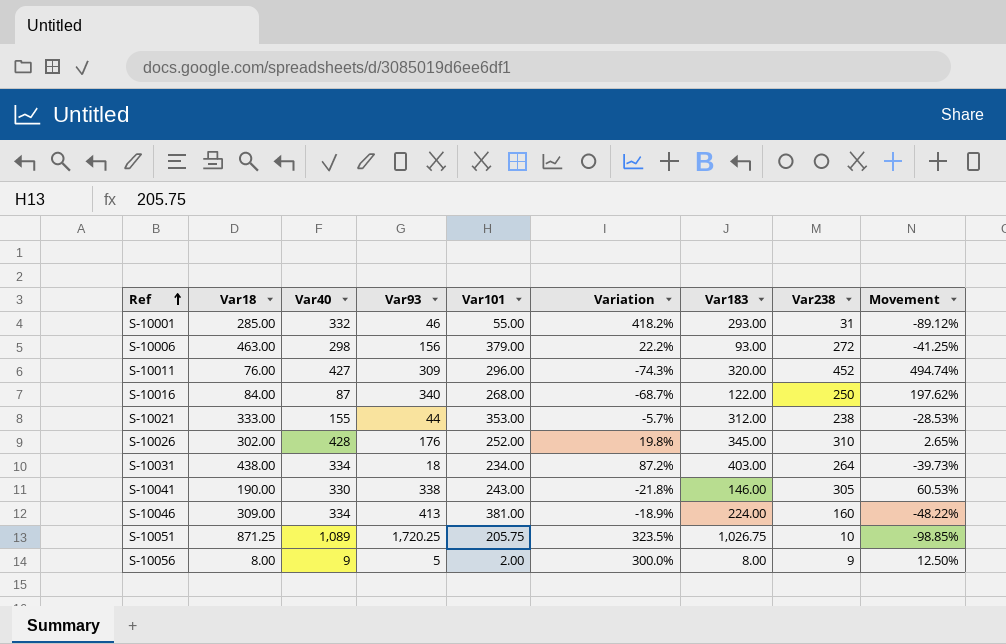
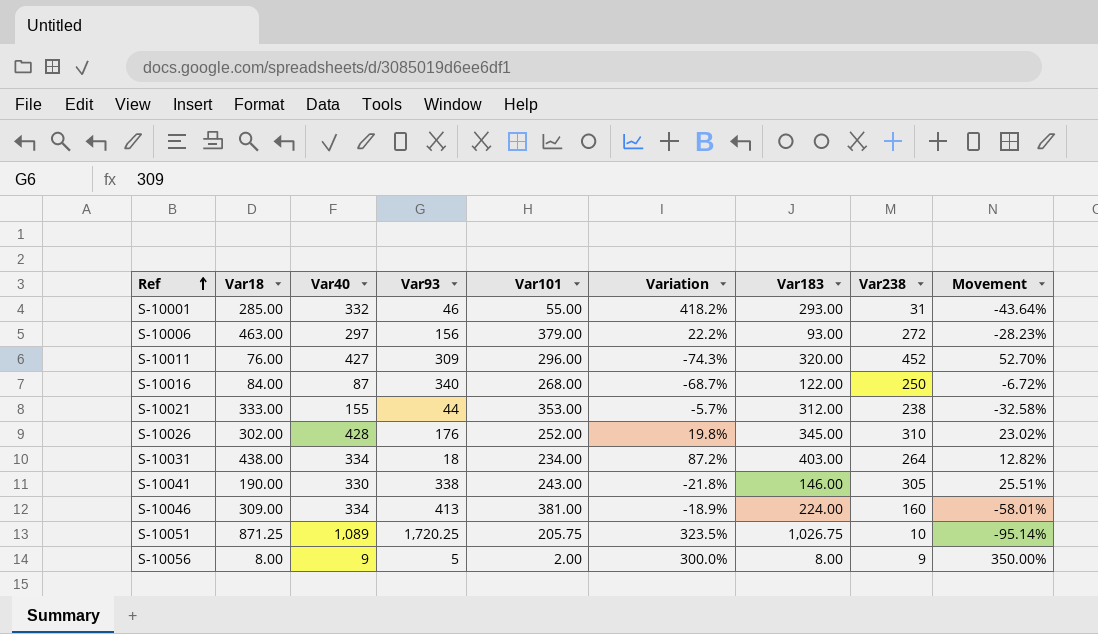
column Movement | formula: ([Var238] - [Var18]) / [Var18] -> ([Var238] - [Var101]) / [Var101]
S-10006 | Var40: 298 -> 297

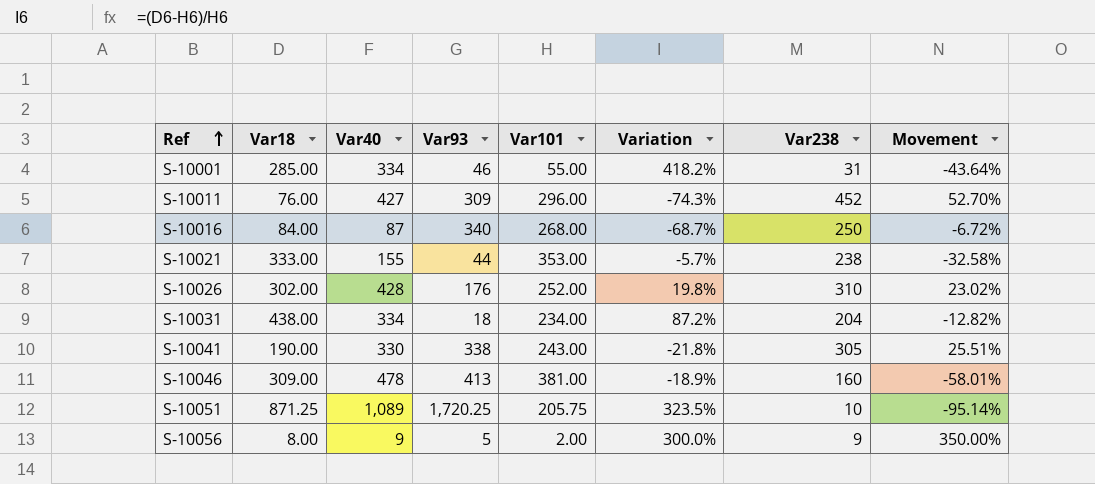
column Var183 | position: 7 -> none
row S-10006: 463.00 | 297 | 156 | 379.00 | 22.2% | 93.00 | 272 | -28.23% -> none
S-10001 | Var40: 332 -> 334
S-10031 | Var238: 264 -> 204
S-10031 | Movement: 12.82% -> -12.82%
S-10046 | Var40: 334 -> 478

